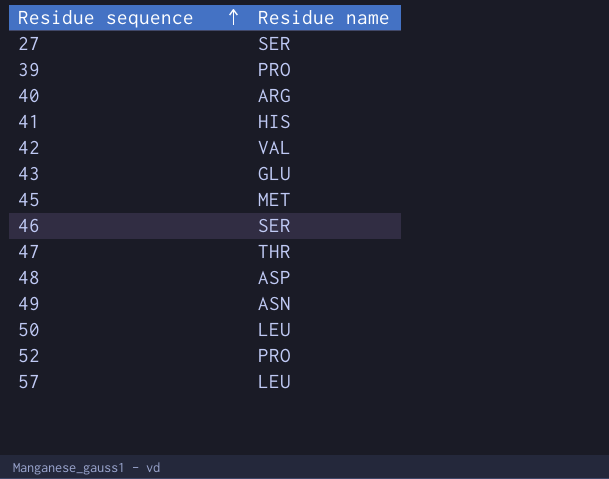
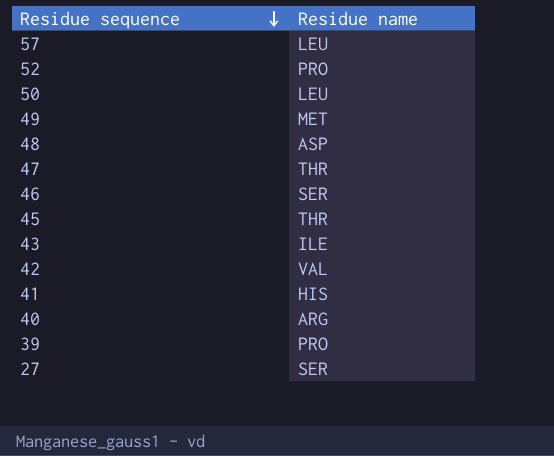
row order: Residue sequence ascending -> Residue sequence descending
49 | Residue name: ASN -> MET
45 | Residue name: MET -> THR
43 | Residue name: GLU -> ILE

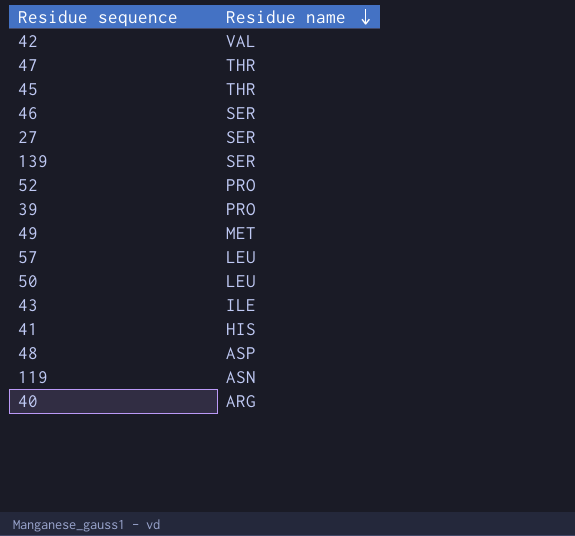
row order: Residue sequence descending -> Residue name descending
row 139: none -> SER
row 119: none -> ASN

